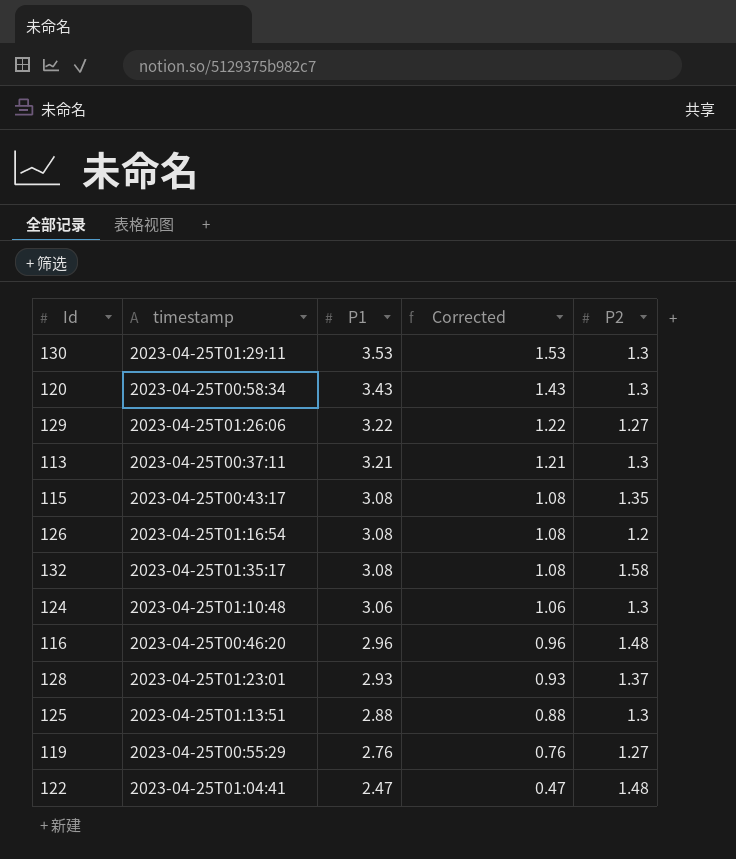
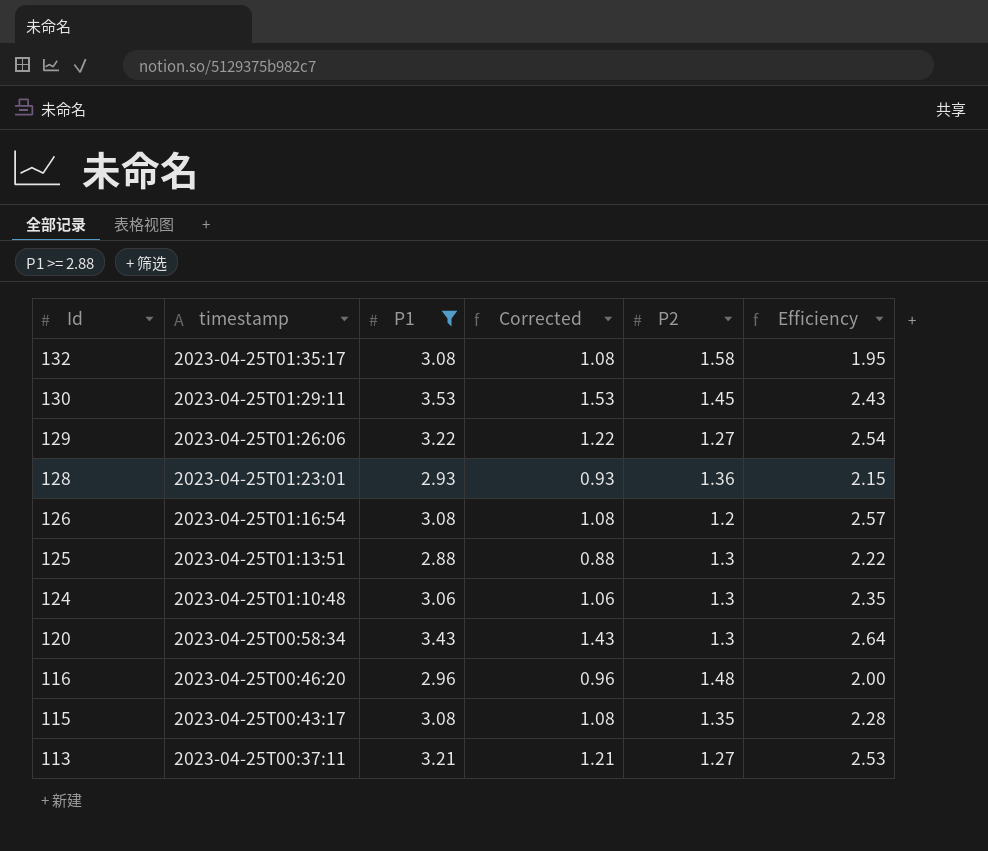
filter: none -> P1 >= 2.88
row order: P1 descending -> Id descending
column Efficiency | formula: none -> [P1] / [P2]
130 | P2: 1.3 -> 1.45
128 | P2: 1.37 -> 1.36
113 | P2: 1.3 -> 1.27

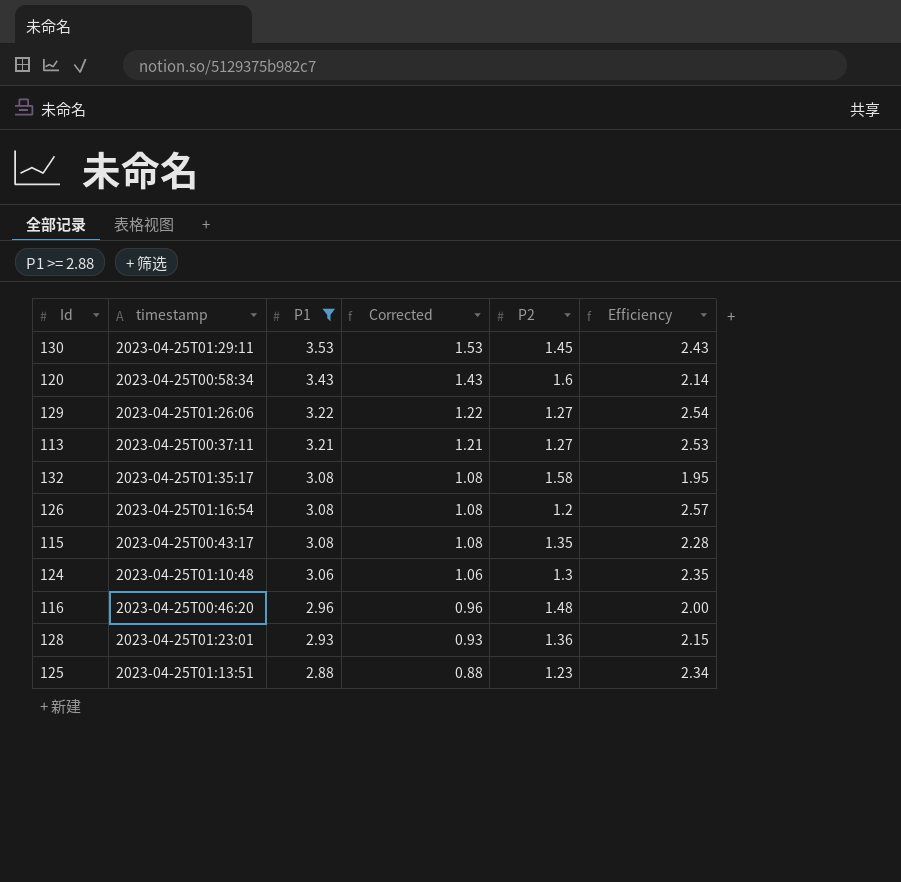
row order: Id descending -> P1 descending
120 | P2: 1.3 -> 1.6
120 | Efficiency: 2.64 -> 2.14
125 | P2: 1.3 -> 1.23
125 | Efficiency: 2.22 -> 2.34

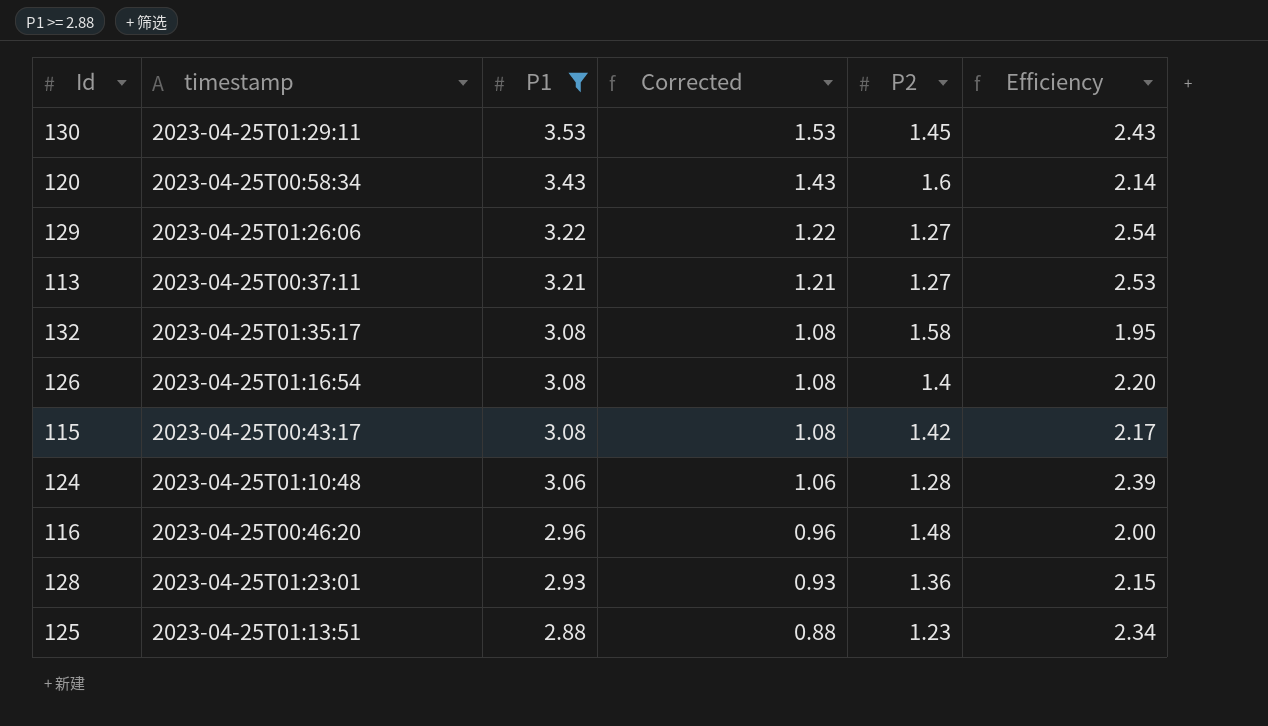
126 | P2: 1.2 -> 1.4
126 | Efficiency: 2.57 -> 2.20
115 | P2: 1.35 -> 1.42
115 | Efficiency: 2.28 -> 2.17
124 | P2: 1.3 -> 1.28
124 | Efficiency: 2.35 -> 2.39

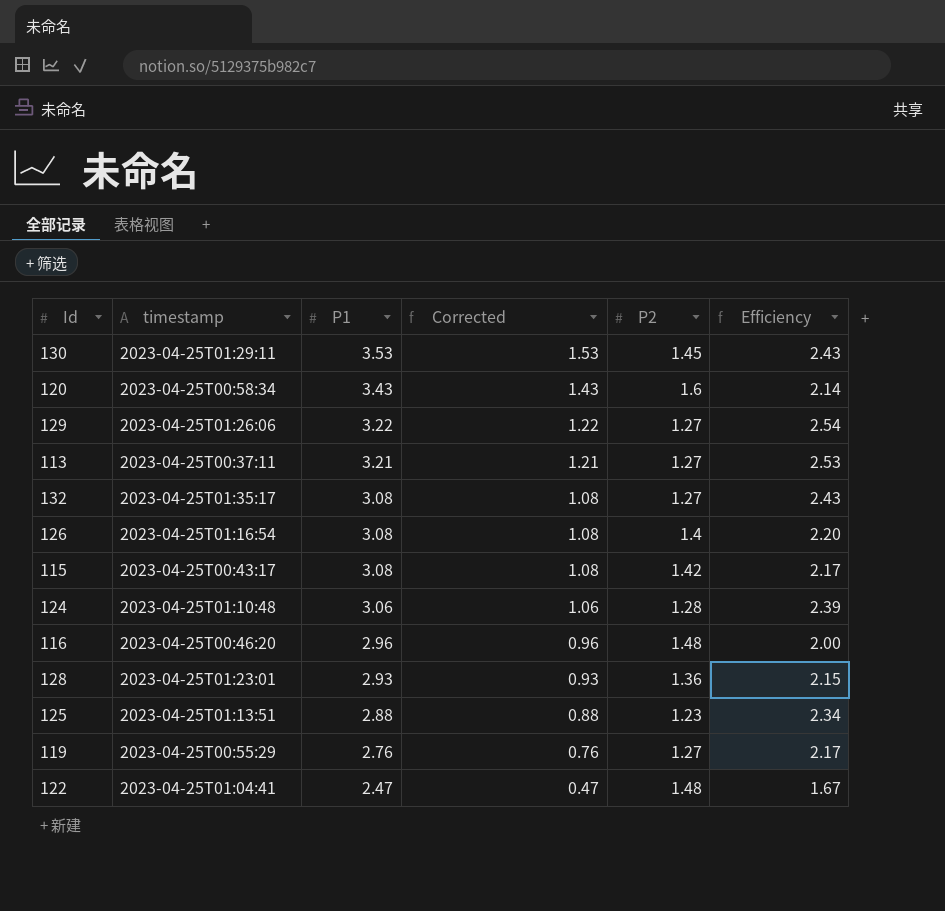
filter: P1 >= 2.88 -> none
132 | P2: 1.58 -> 1.27
132 | Efficiency: 1.95 -> 2.43

